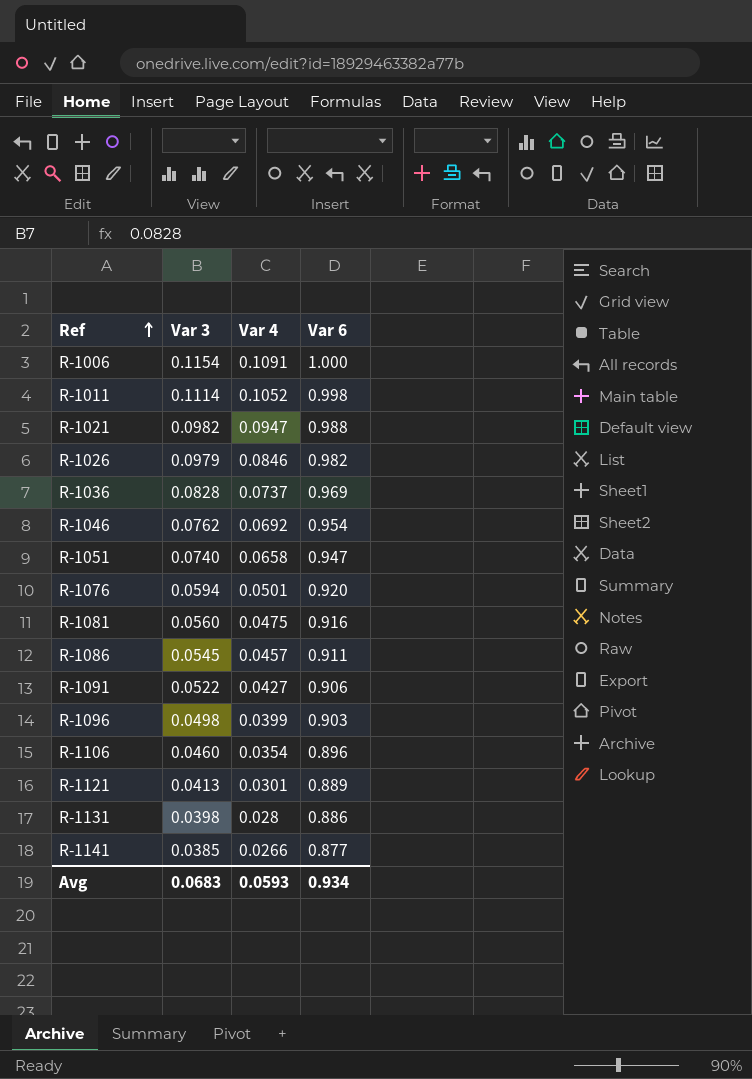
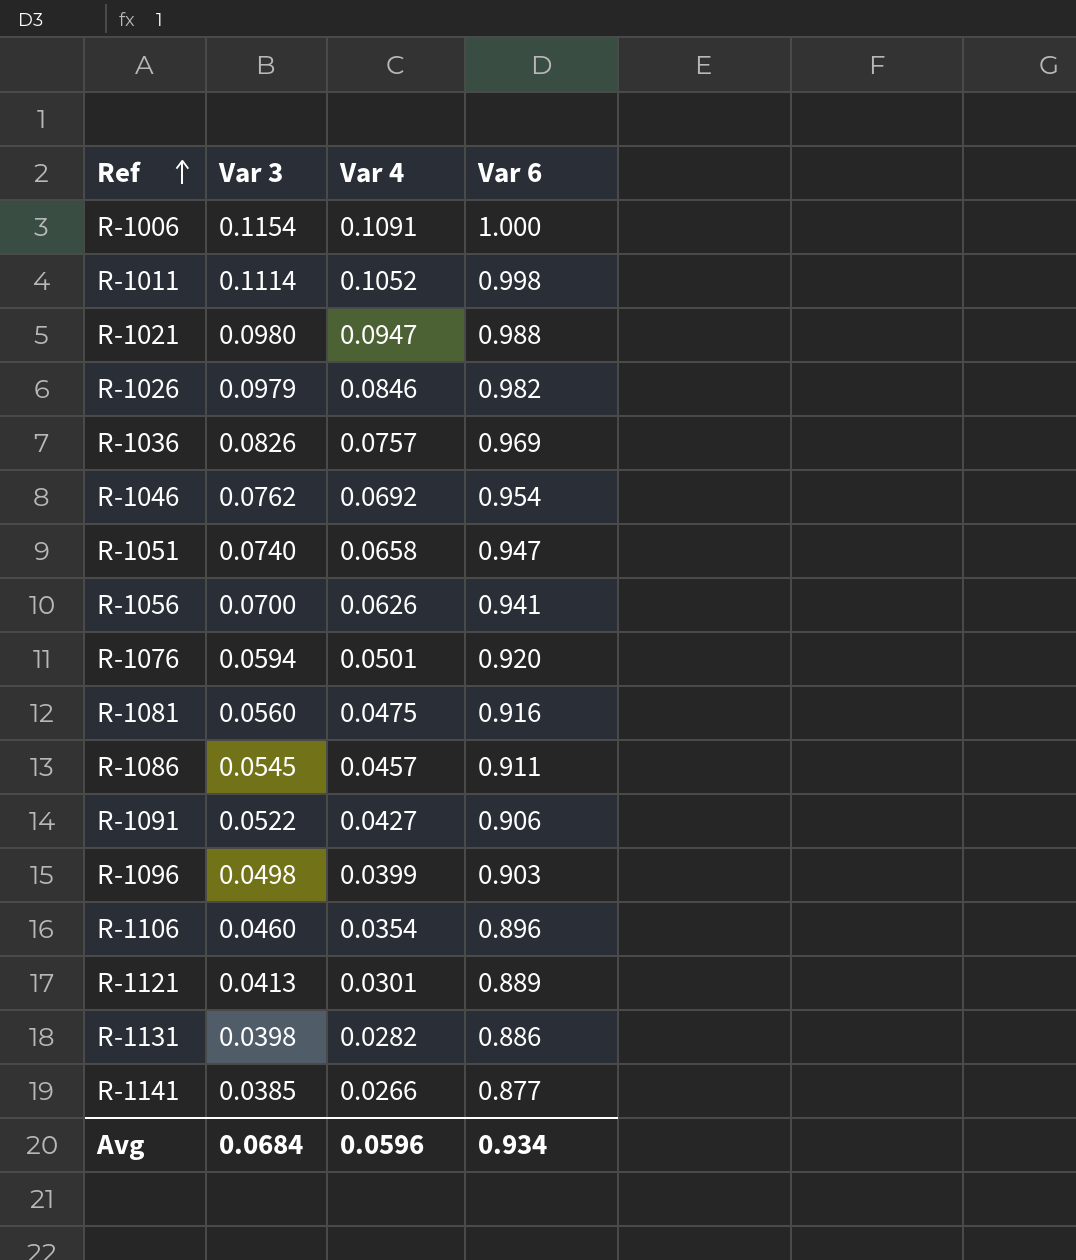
R-1021 | Var 3: 0.0982 -> 0.0980
R-1036 | Var 3: 0.0828 -> 0.0826
R-1036 | Var 4: 0.0737 -> 0.0757
row R-1056: none -> 0.0700 | 0.0626 | 0.941
R-1131 | Var 4: 0.028 -> 0.0282
Avg | Var 3: 0.0683 -> 0.0684
Avg | Var 4: 0.0593 -> 0.0596

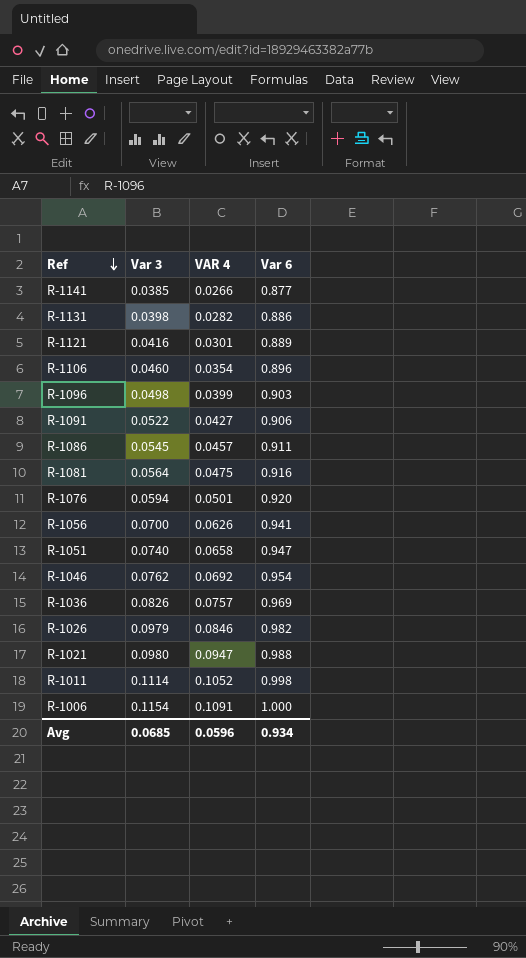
row order: Ref ascending -> Ref descending
column name: Var 4 -> VAR 4
R-1121 | Var 3: 0.0413 -> 0.0416
R-1081 | Var 3: 0.0560 -> 0.0564
Avg | Var 3: 0.0684 -> 0.0685

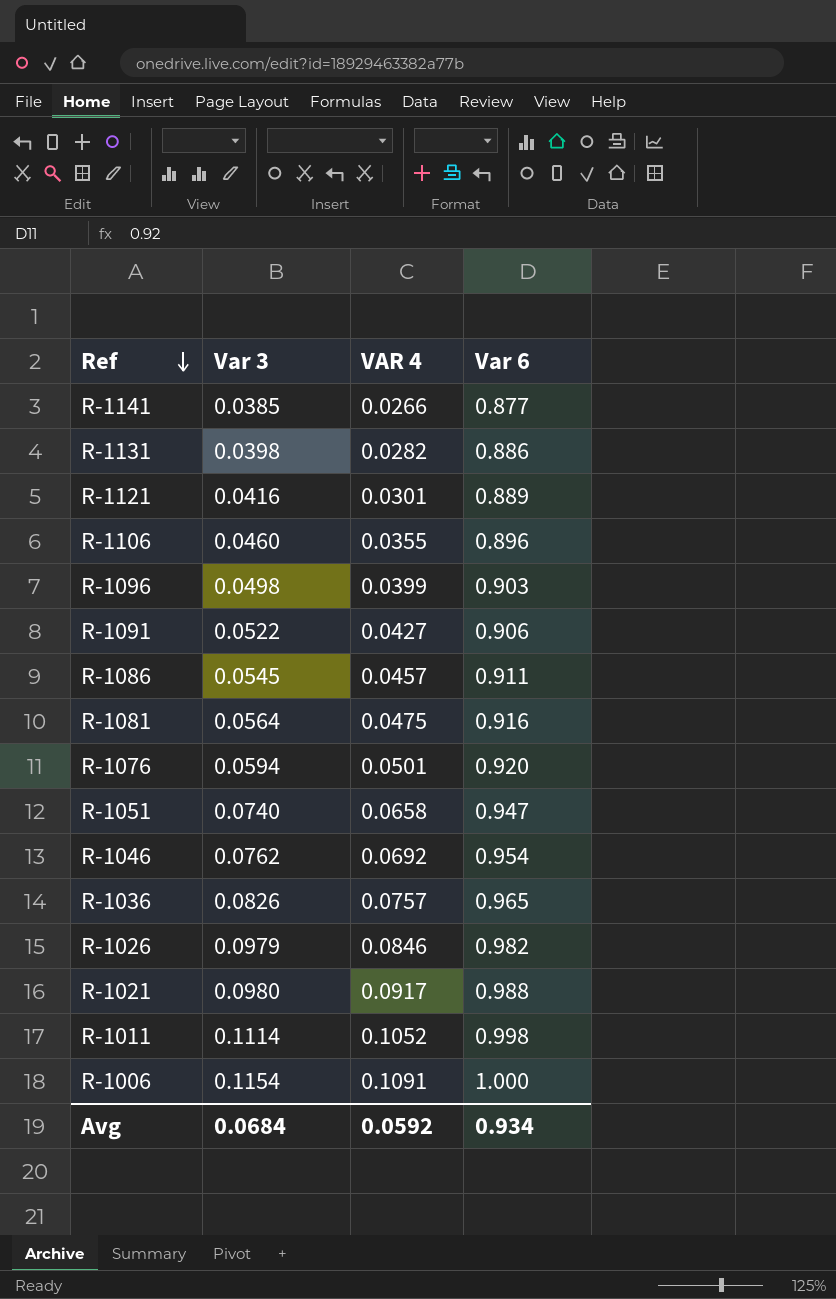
row R-1056: 0.0700 | 0.0626 | 0.941 -> none
R-1106 | VAR 4: 0.0354 -> 0.0355
R-1036 | Var 6: 0.969 -> 0.965
R-1021 | VAR 4: 0.0947 -> 0.0917
Avg | Var 3: 0.0685 -> 0.0684
Avg | VAR 4: 0.0596 -> 0.0592

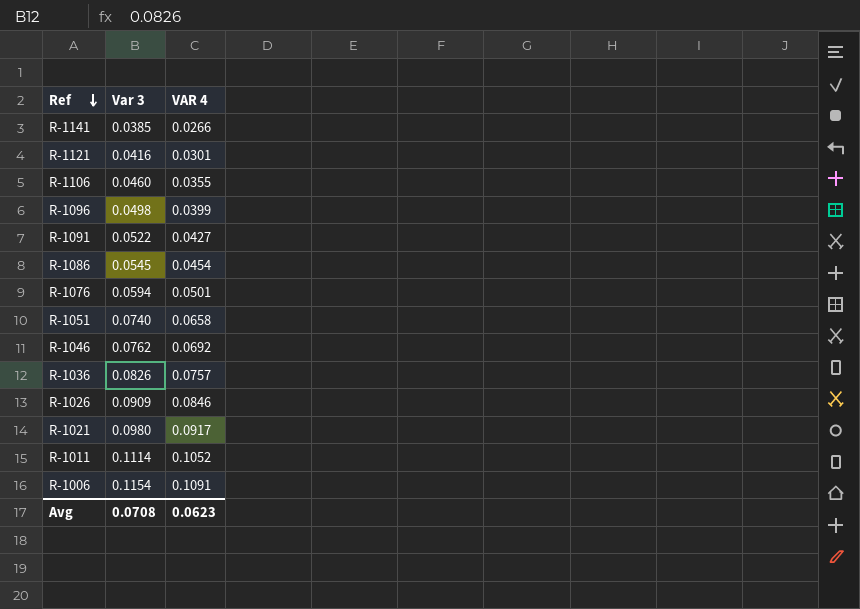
column Var 6 | position: 4 -> none
row R-1131: 0.0398 | 0.0282 | 0.886 -> none
row R-1081: 0.0564 | 0.0475 | 0.916 -> none
R-1086 | VAR 4: 0.0457 -> 0.0454
R-1026 | Var 3: 0.0979 -> 0.0909
Avg | Var 3: 0.0684 -> 0.0708
Avg | VAR 4: 0.0592 -> 0.0623

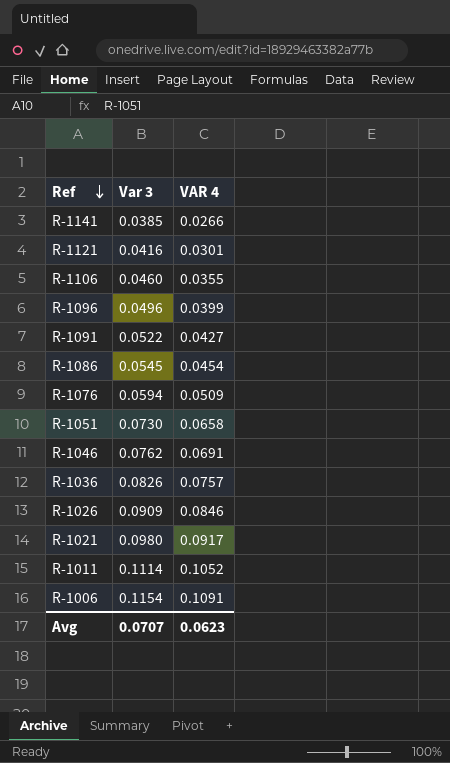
R-1096 | Var 3: 0.0498 -> 0.0496
R-1076 | VAR 4: 0.0501 -> 0.0509
R-1051 | Var 3: 0.0740 -> 0.0730
R-1046 | VAR 4: 0.0692 -> 0.0691
Avg | Var 3: 0.0708 -> 0.0707

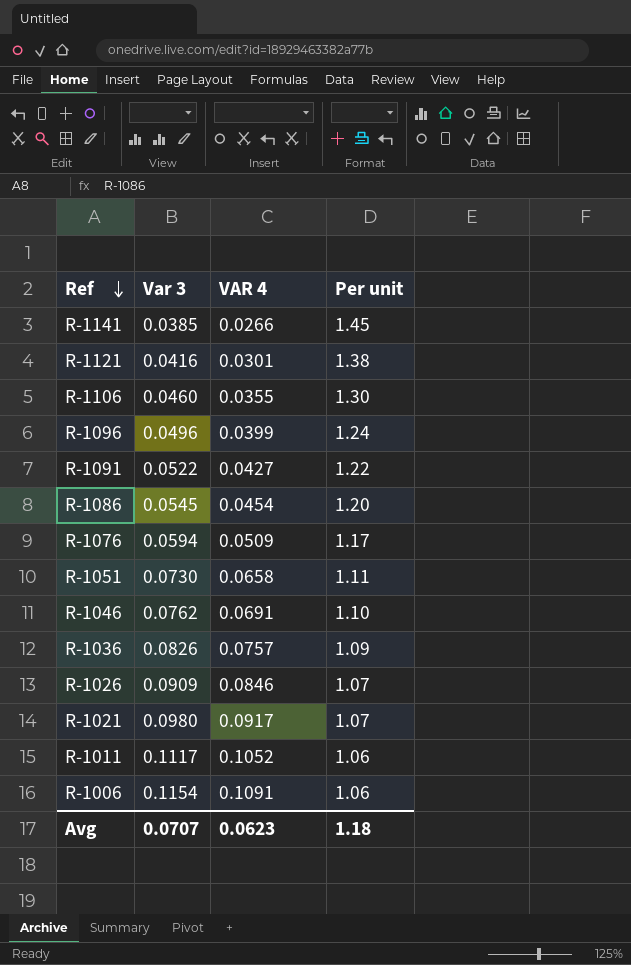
column Per unit | formula: none -> [Var 3] / [VAR 4]
R-1011 | Var 3: 0.1114 -> 0.1117

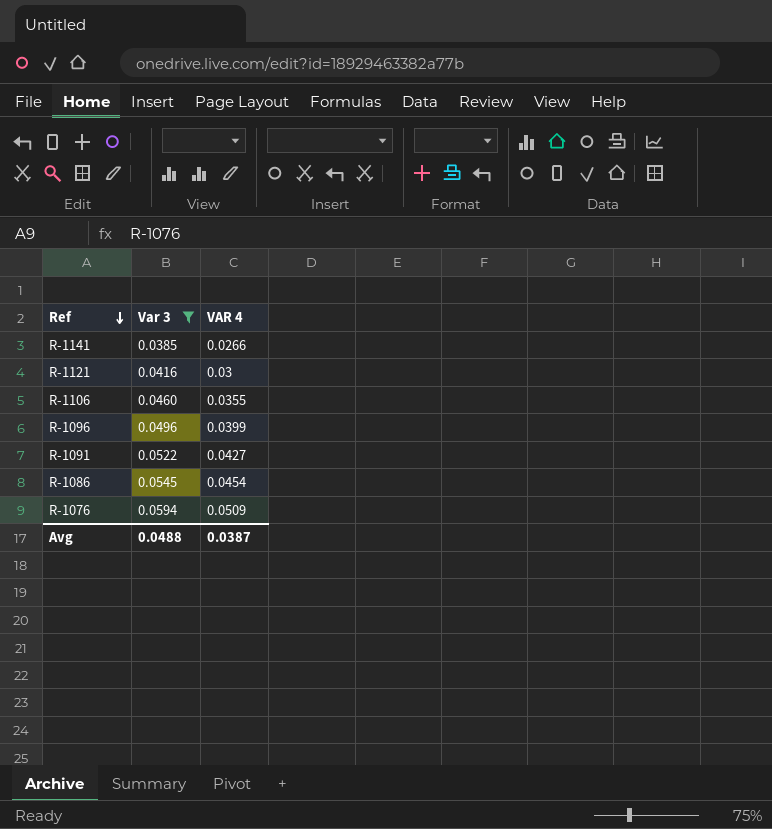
filter: none -> Var 3 <= 0.0594
column Per unit | formula: [Var 3] / [VAR 4] -> none
R-1121 | VAR 4: 0.0301 -> 0.03
Avg | Var 3: 0.0707 -> 0.0488
Avg | VAR 4: 0.0623 -> 0.0387

